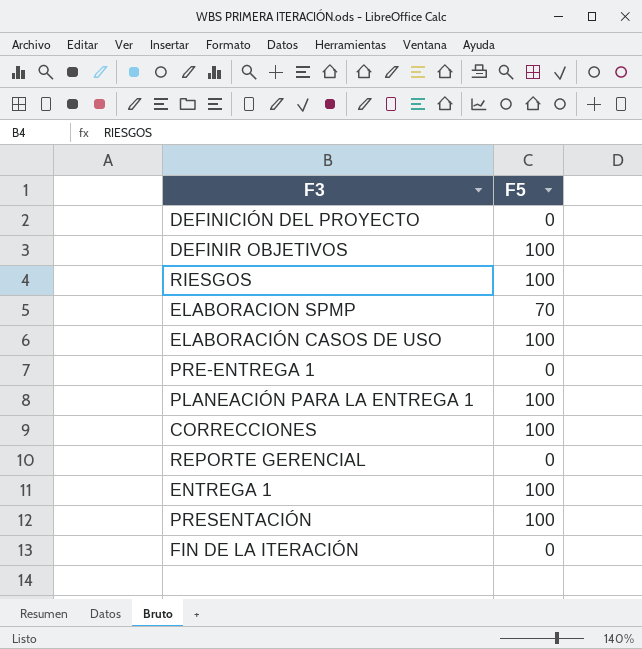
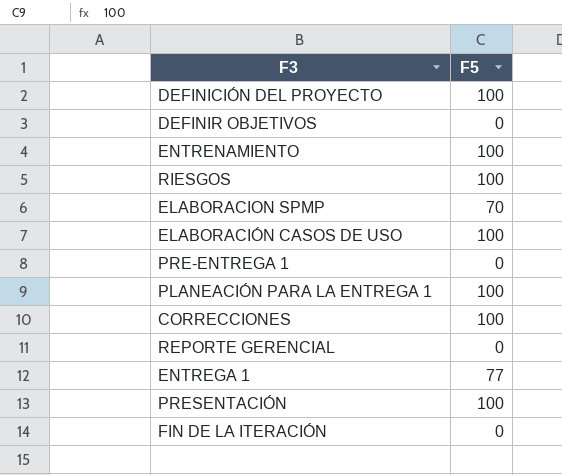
DEFINICIÓN DEL PROYECTO | F5: 0 -> 100
DEFINIR OBJETIVOS | F5: 100 -> 0
row ENTRENAMIENTO: none -> 100
ENTREGA 1 | F5: 100 -> 77

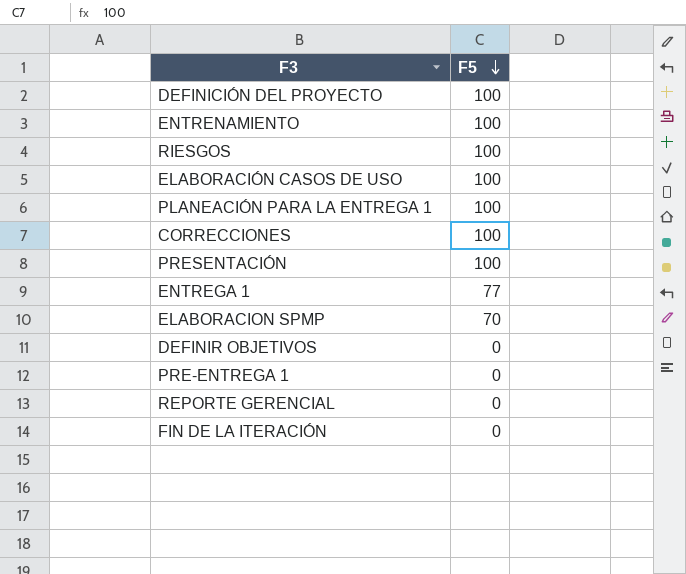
row order: none -> F5 descending

